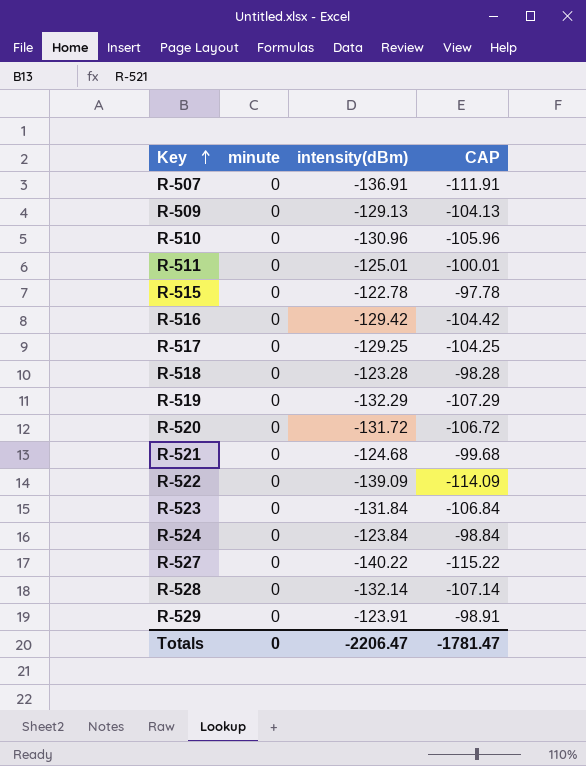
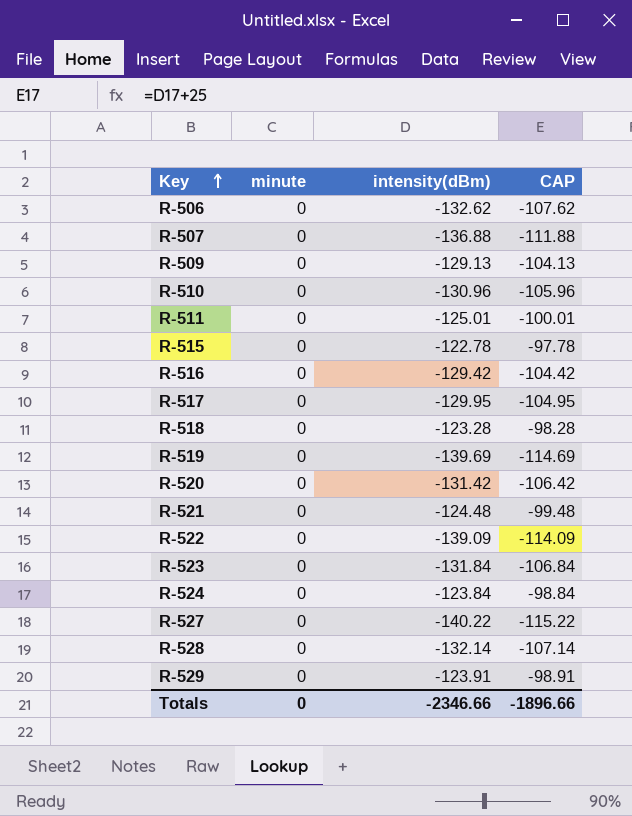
row R-506: none -> 0 | -132.62 | -107.62
R-507 | intensity(dBm): -136.91 -> -136.88
R-507 | CAP: -111.91 -> -111.88
R-517 | intensity(dBm): -129.25 -> -129.95
R-517 | CAP: -104.25 -> -104.95
R-519 | intensity(dBm): -132.29 -> -139.69
R-519 | CAP: -107.29 -> -114.69
R-520 | intensity(dBm): -131.72 -> -131.42
R-520 | CAP: -106.72 -> -106.42
R-521 | intensity(dBm): -124.68 -> -124.48
R-521 | CAP: -99.68 -> -99.48
Totals | intensity(dBm): -2206.47 -> -2346.66
Totals | CAP: -1781.47 -> -1896.66

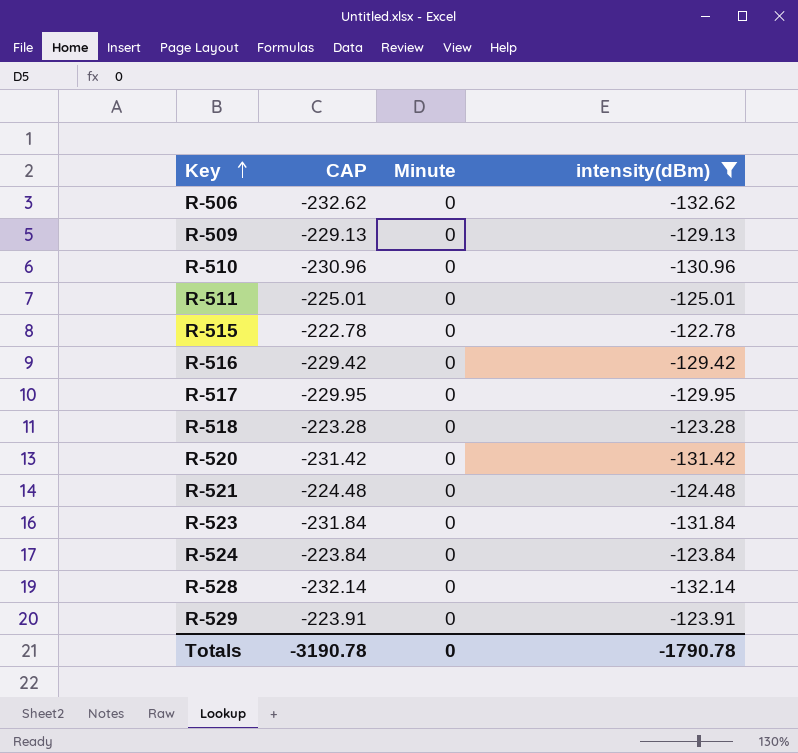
filter: none -> intensity(dBm) >= -132.62
column CAP | formula: [intensity(dBm)] + 25 -> [intensity(dBm)] - 100
column CAP | position: 4 -> 2
column name: minute -> Minute
Totals | CAP: -1896.66 -> -3190.78
Totals | intensity(dBm): -2346.66 -> -1790.78

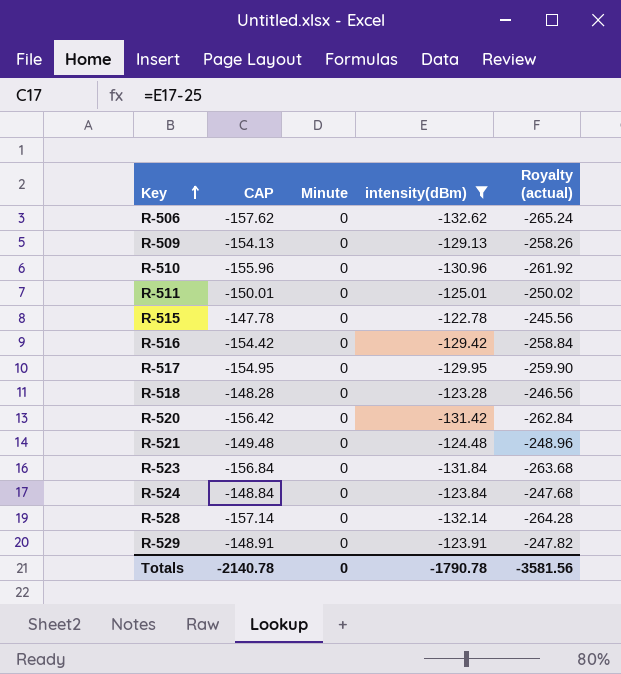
column CAP | formula: [intensity(dBm)] - 100 -> [intensity(dBm)] - 25
column Royalty (actual) | formula: none -> [intensity(dBm)] * 2
Totals | CAP: -3190.78 -> -2140.78

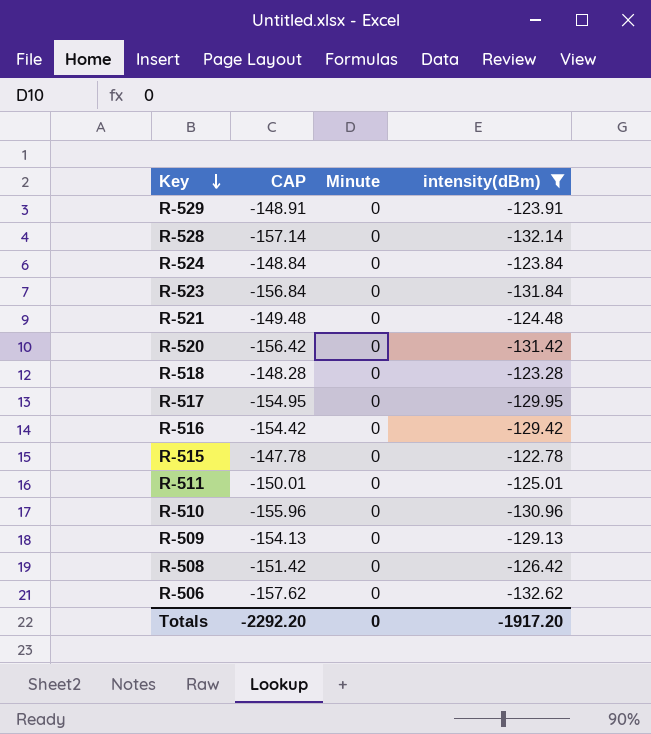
row order: Key ascending -> Key descending
column Royalty (actual) | formula: [intensity(dBm)] * 2 -> none
row R-508: none -> -151.42 | 0 | -126.42
Totals | CAP: -2140.78 -> -2292.20
Totals | intensity(dBm): -1790.78 -> -1917.20

